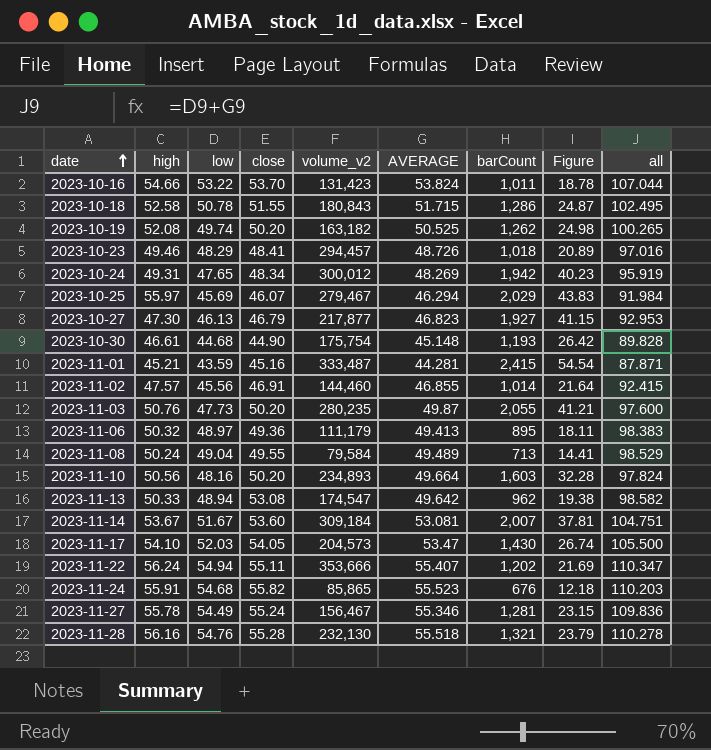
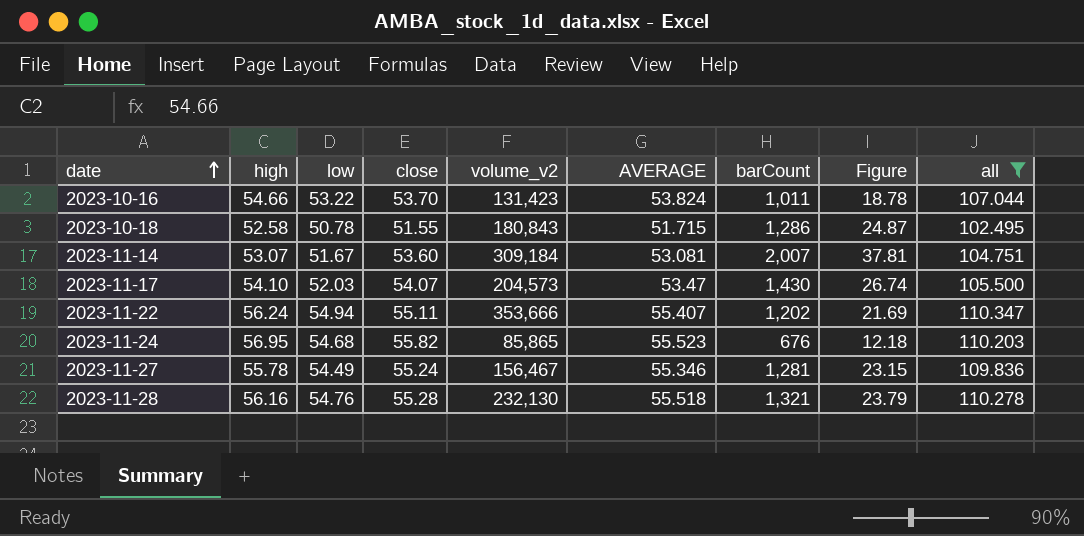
filter: none -> all >= 102.495
2023-11-14 | high: 53.67 -> 53.07
2023-11-17 | close: 54.05 -> 54.07
2023-11-24 | high: 55.91 -> 56.95

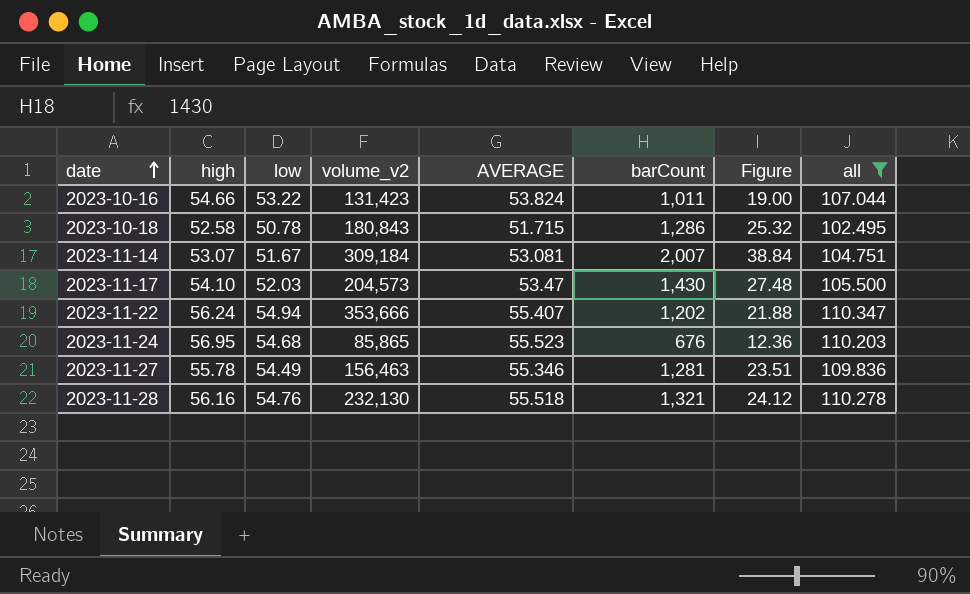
column close | position: 4 -> none
column Figure | formula: [barCount] / [AVERAGE] -> [barCount] / [low]
2023-11-27 | volume_v2: 156,467 -> 156,463

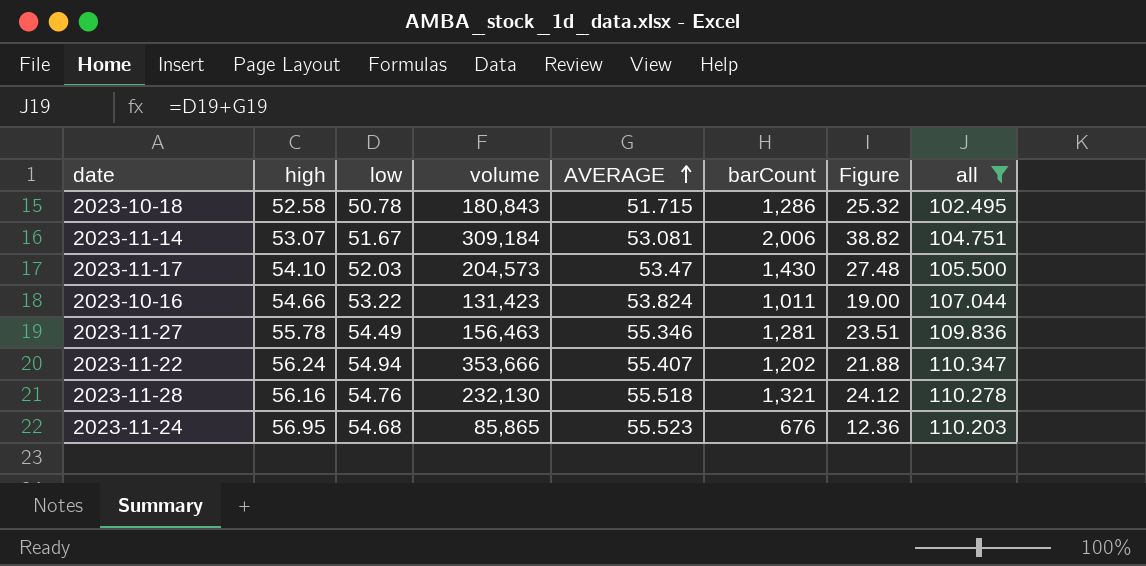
row order: date ascending -> AVERAGE ascending
column name: volume_v2 -> volume
2023-11-14 | barCount: 2,007 -> 2,006
2023-11-14 | Figure: 38.84 -> 38.82

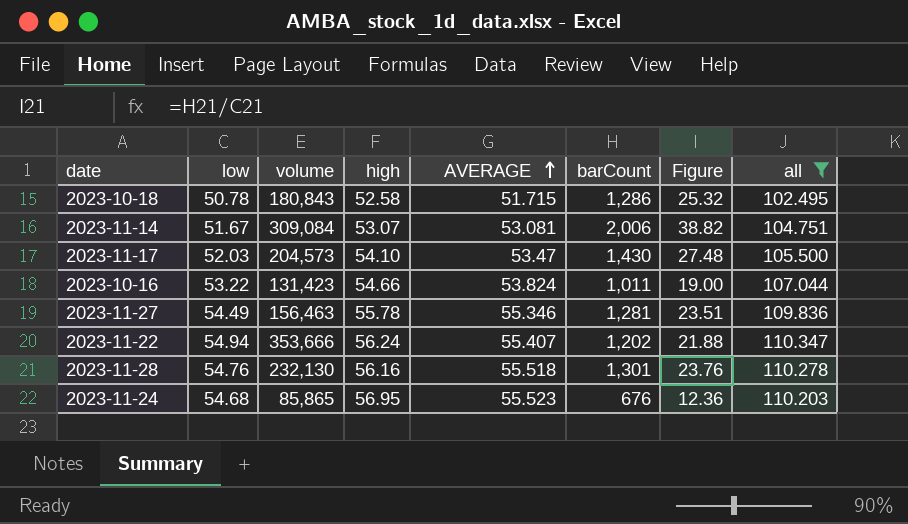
column high | position: 2 -> 4
2023-11-14 | volume: 309,184 -> 309,084
2023-11-28 | barCount: 1,321 -> 1,301
2023-11-28 | Figure: 24.12 -> 23.76

